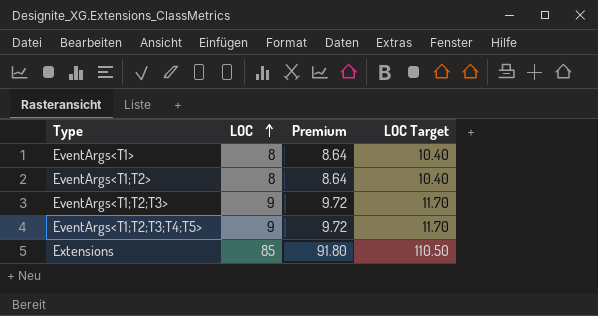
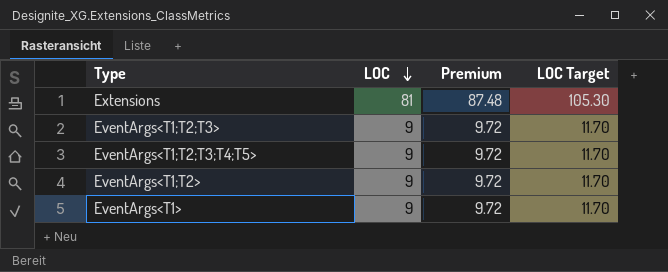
row order: LOC ascending -> LOC descending
Extensions | LOC: 85 -> 81
Extensions | Premium: 91.80 -> 87.48
Extensions | LOC Target: 110.50 -> 105.30
EventArgs<T1;T2> | LOC: 8 -> 9
EventArgs<T1;T2> | Premium: 8.64 -> 9.72
EventArgs<T1;T2> | LOC Target: 10.40 -> 11.70
EventArgs<T1> | LOC: 8 -> 9
EventArgs<T1> | Premium: 8.64 -> 9.72
EventArgs<T1> | LOC Target: 10.40 -> 11.70

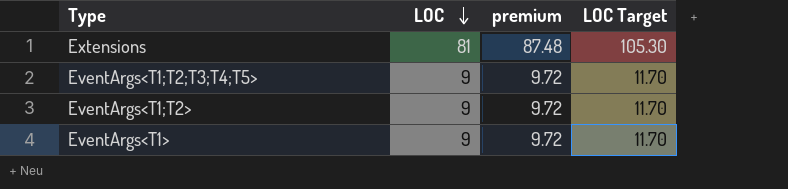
column name: Premium -> premium
row EventArgs<T1;T2;T3>: 9 | 9.72 | 11.70 -> none

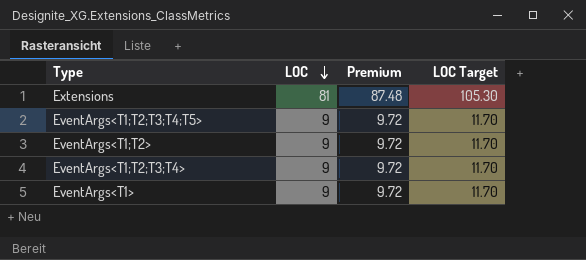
column name: premium -> Premium
row EventArgs<T1;T2;T3;T4>: none -> 9 | 9.72 | 11.70

